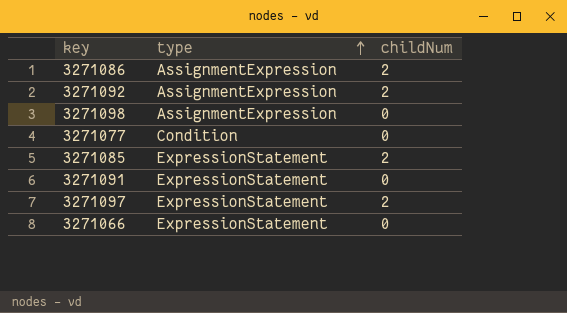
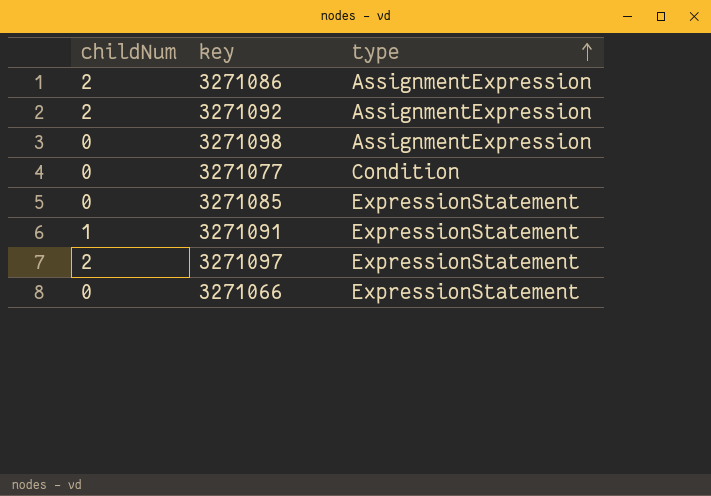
column childNum | position: 3 -> 1
3271085 | childNum: 2 -> 0
3271091 | childNum: 0 -> 1

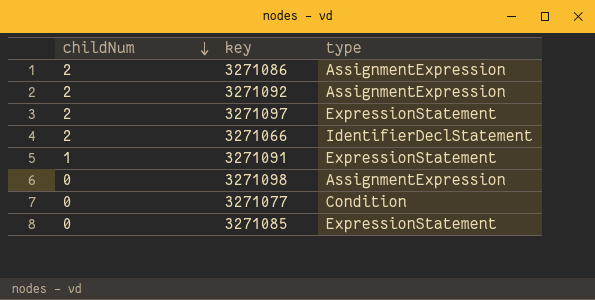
row order: type ascending -> childNum descending
3271066 | childNum: 0 -> 2
3271066 | type: ExpressionStatement -> IdentifierDeclStatement

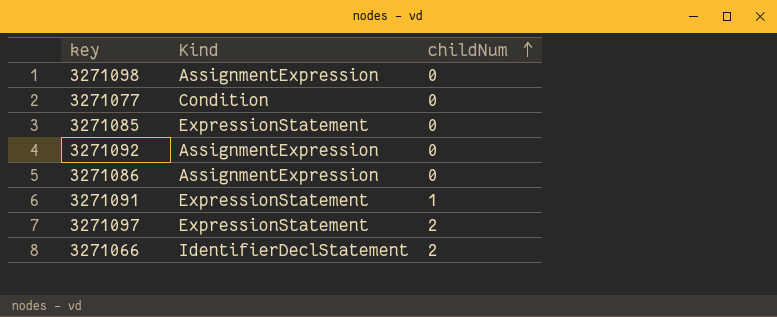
row order: childNum descending -> childNum ascending
column name: type -> Kind
column childNum | position: 1 -> 3
3271092 | childNum: 2 -> 0
3271086 | childNum: 2 -> 0

